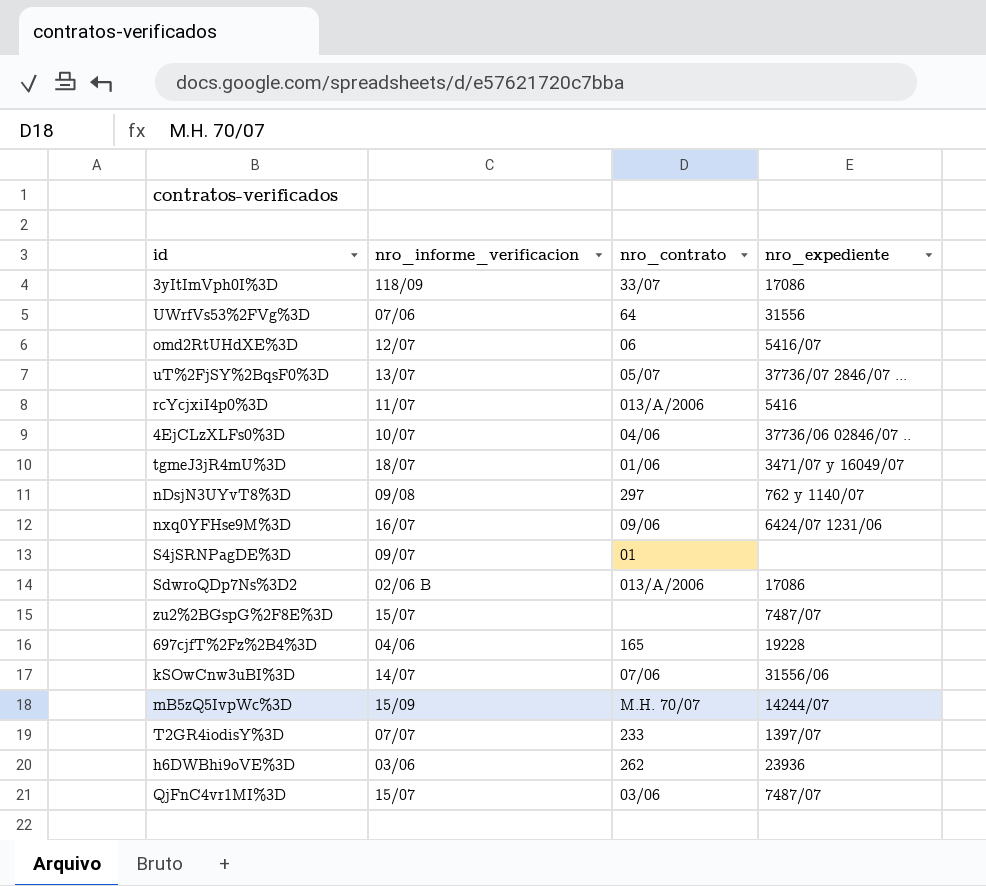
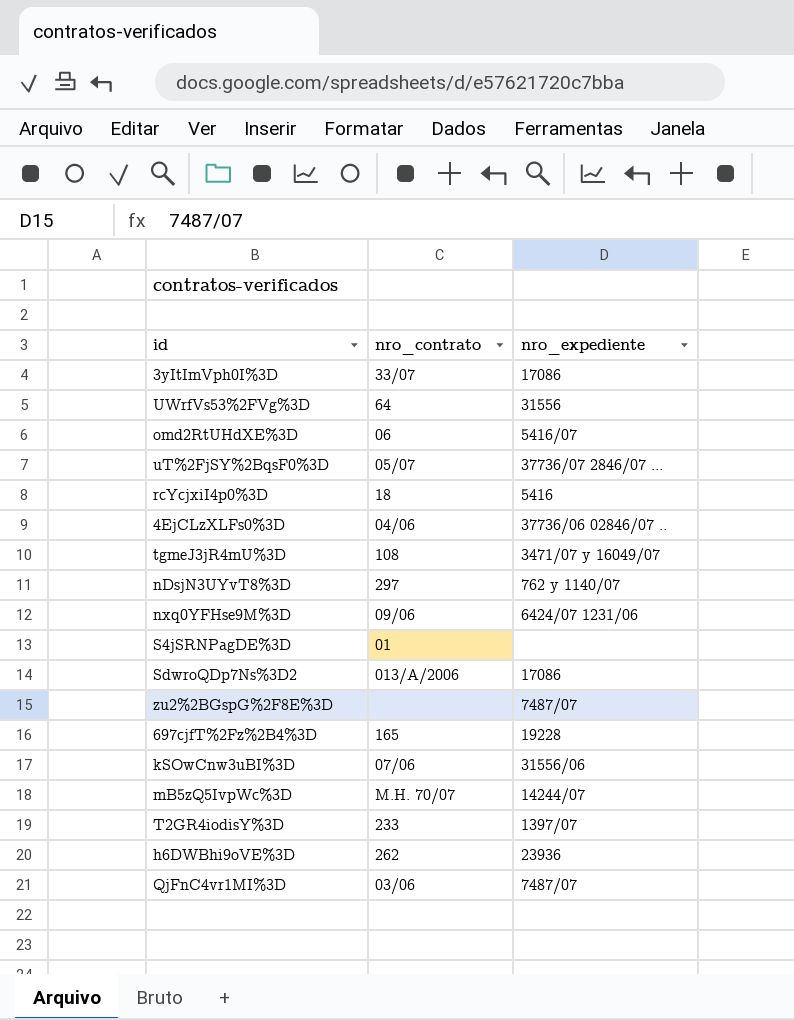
column nro_informe_verificacion | position: 2 -> none
rcYcjxiI4p0%3D | nro_contrato: 013/A/2006 -> 18
tgmeJ3jR4mU%3D | nro_contrato: 01/06 -> 108

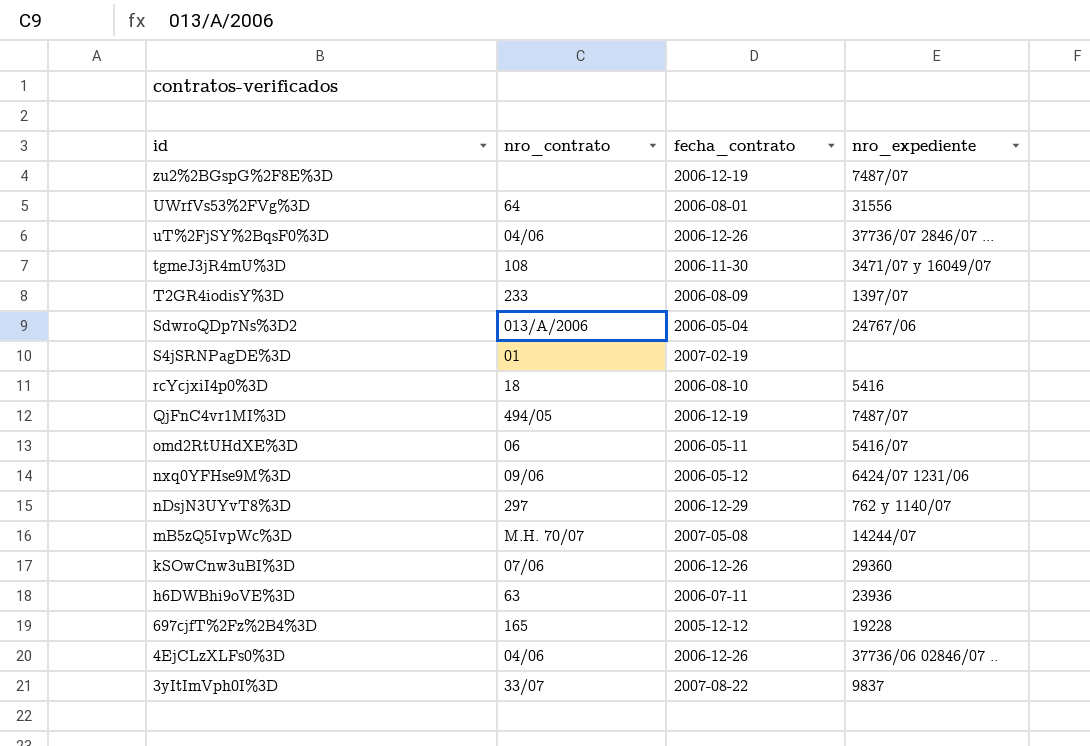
row order: none -> id descending
column fecha_contrato | position: none -> 3
uT%2FjSY%2BqsF0%3D | nro_contrato: 05/07 -> 04/06
SdwroQDp7Ns%3D2 | nro_expediente: 17086 -> 24767/06
QjFnC4vr1MI%3D | nro_contrato: 03/06 -> 494/05
kSOwCnw3uBI%3D | nro_expediente: 31556/06 -> 29360
h6DWBhi9oVE%3D | nro_contrato: 262 -> 63
3yItImVph0I%3D | nro_expediente: 17086 -> 9837

